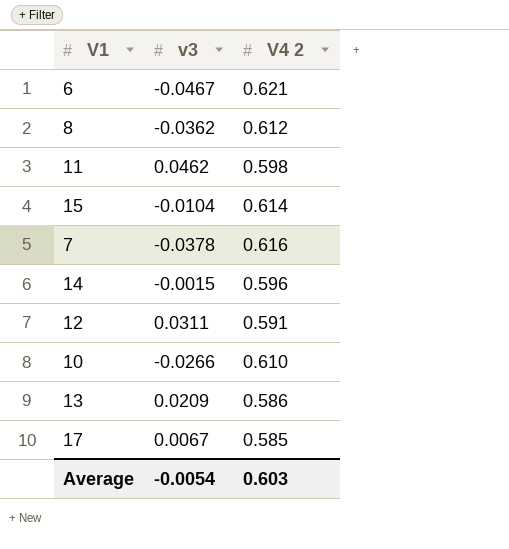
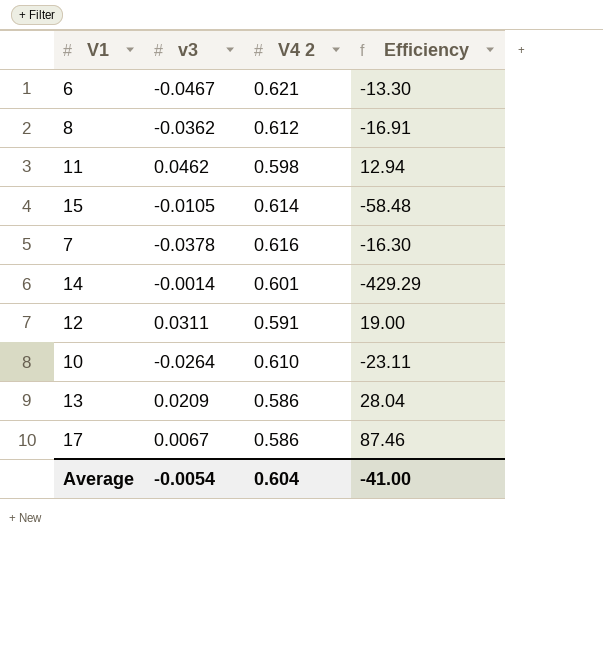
column Efficiency | formula: none -> [V4 2] / [v3]
15 | v3: -0.0104 -> -0.0105
14 | v3: -0.0015 -> -0.0014
14 | V4 2: 0.596 -> 0.601
10 | v3: -0.0266 -> -0.0264
17 | V4 2: 0.585 -> 0.586
Average | V4 2: 0.603 -> 0.604

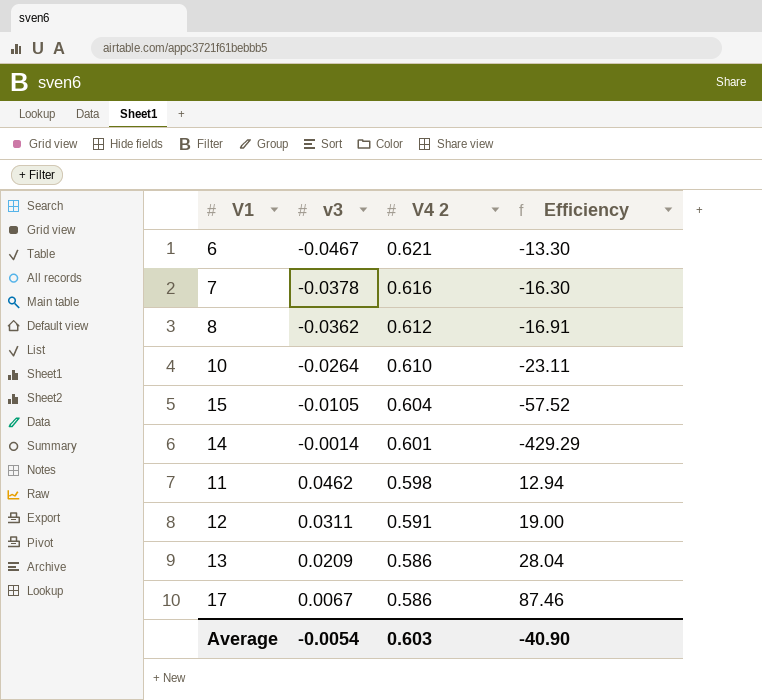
row order: none -> V4 2 descending
15 | V4 2: 0.614 -> 0.604
15 | Efficiency: -58.48 -> -57.52
Average | V4 2: 0.604 -> 0.603
Average | Efficiency: -41.00 -> -40.90

